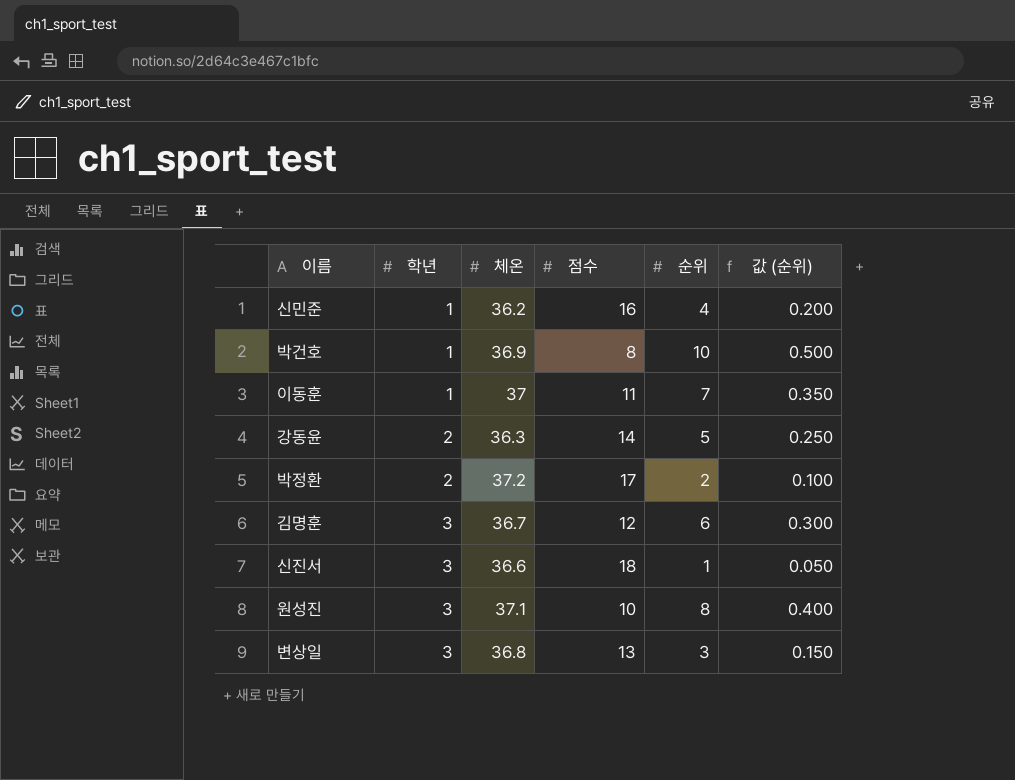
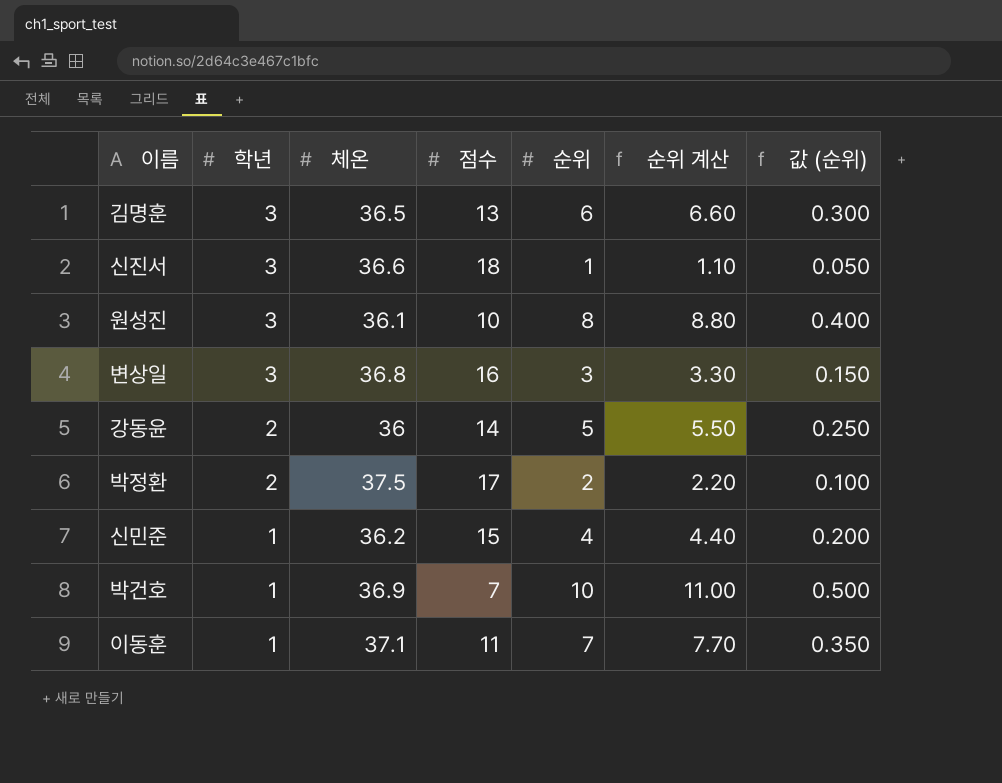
row order: 학년 ascending -> 학년 descending
column 순위 계산 | formula: none -> [순위] * 1.1
김명훈 | 체온: 36.7 -> 36.5
김명훈 | 점수: 12 -> 13
원성진 | 체온: 37.1 -> 36.1
변상일 | 점수: 13 -> 16
강동윤 | 체온: 36.3 -> 36
박정환 | 체온: 37.2 -> 37.5
신민준 | 점수: 16 -> 15
박건호 | 점수: 8 -> 7
이동훈 | 체온: 37 -> 37.1

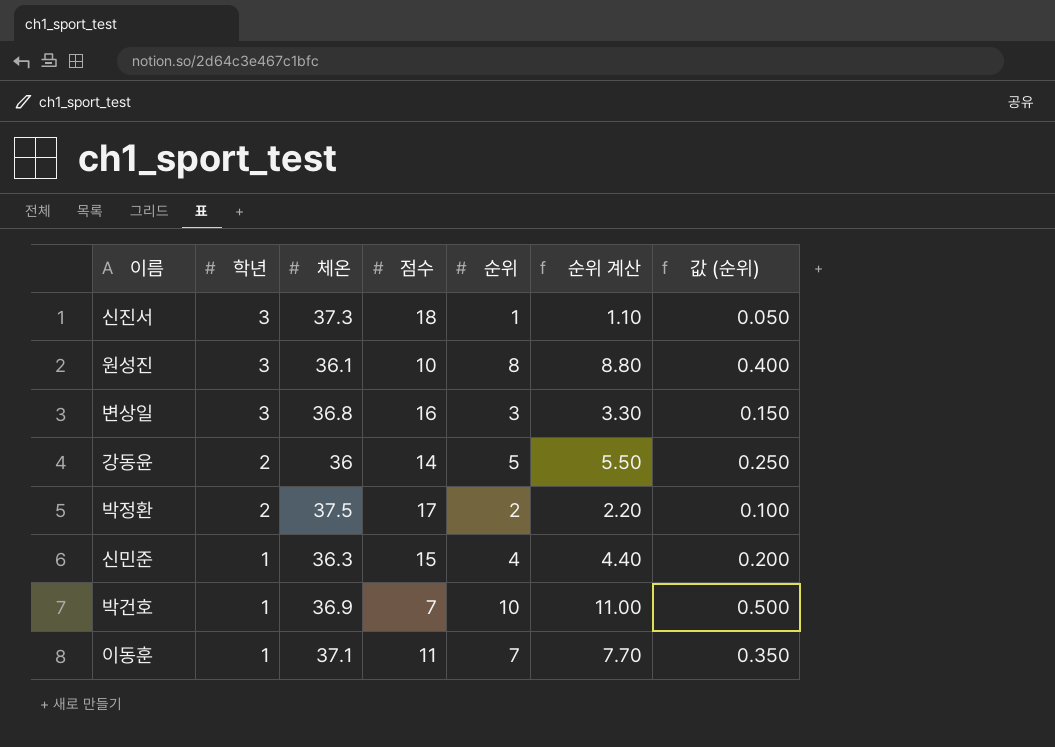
row 김명훈: 3 | 36.5 | 13 | 6 | 6.60 | 0.300 -> none
신진서 | 체온: 36.6 -> 37.3
신민준 | 체온: 36.2 -> 36.3

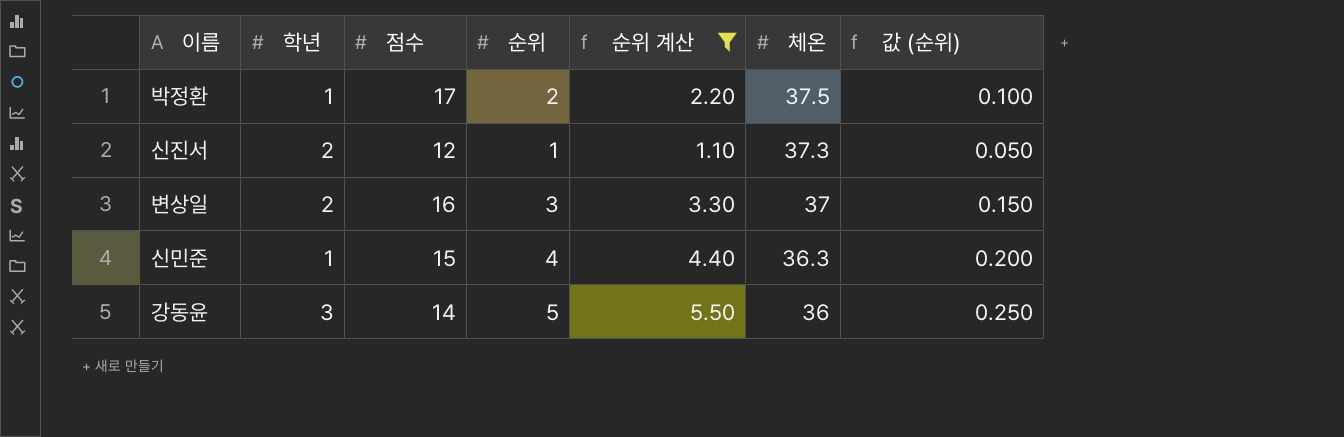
filter: none -> 순위 계산 <= 5.50
row order: 학년 descending -> 체온 descending
column 체온 | position: 3 -> 6
박정환 | 학년: 2 -> 1
신진서 | 학년: 3 -> 2
신진서 | 점수: 18 -> 12
변상일 | 학년: 3 -> 2
변상일 | 체온: 36.8 -> 37
강동윤 | 학년: 2 -> 3

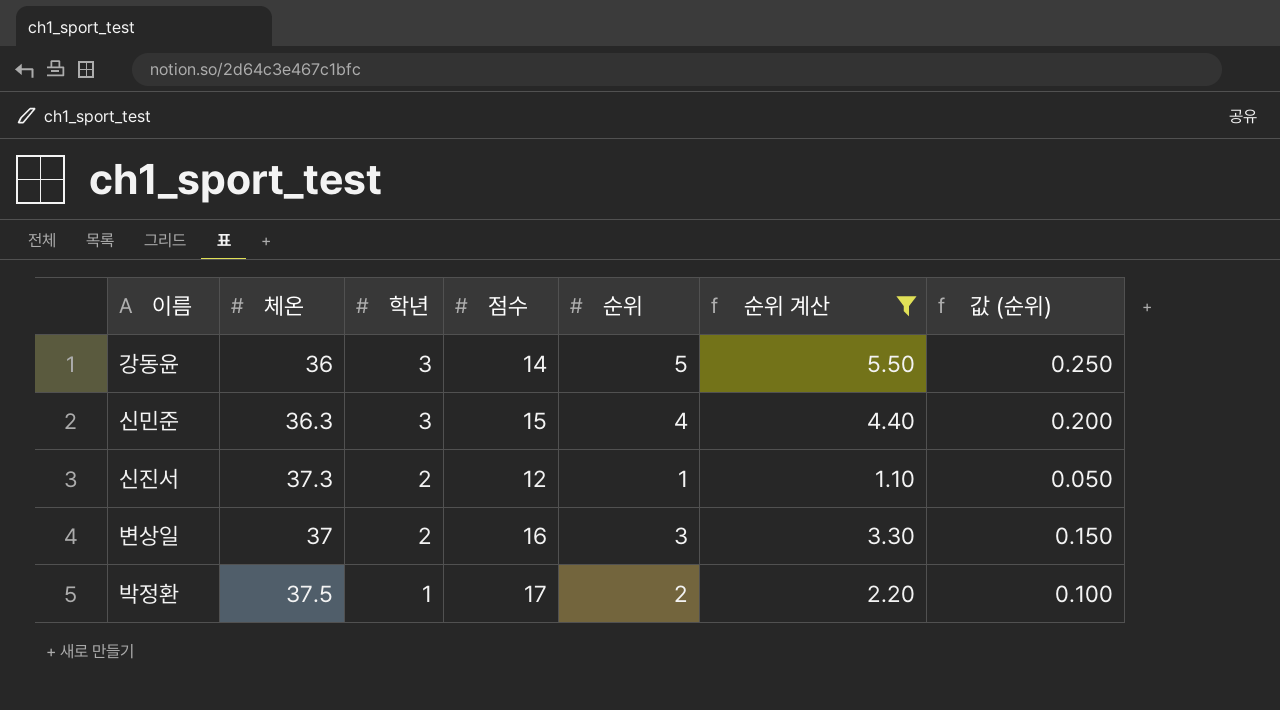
row order: 체온 descending -> 학년 descending
column 체온 | position: 6 -> 2
신민준 | 학년: 1 -> 3

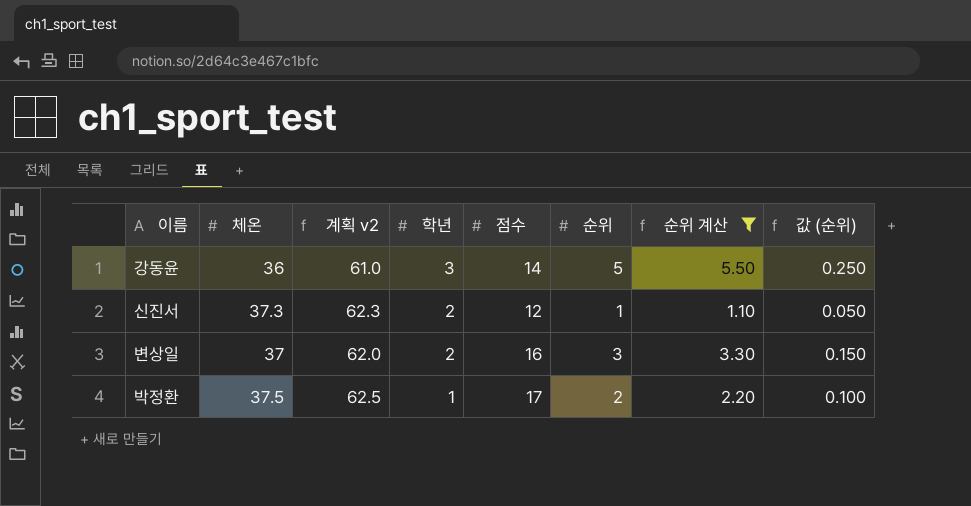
column 계획 v2 | formula: none -> [체온] + 25
row 신민준: 36.3 | 3 | 15 | 4 | 4.40 | 0.200 -> none

